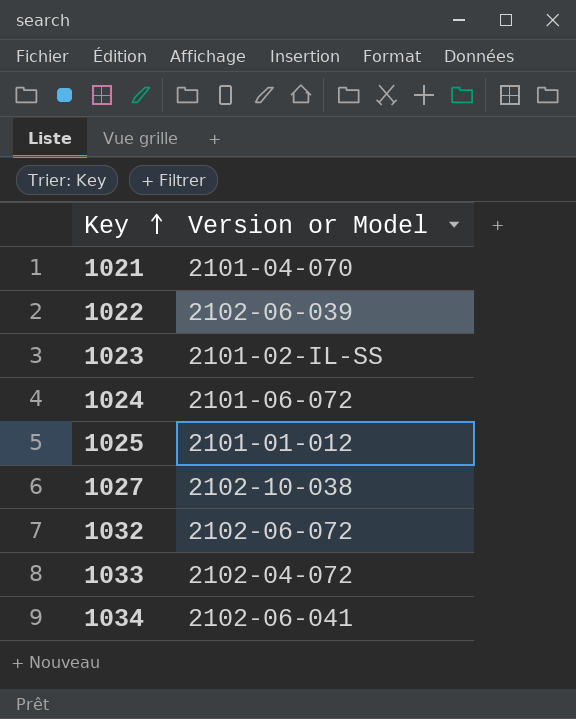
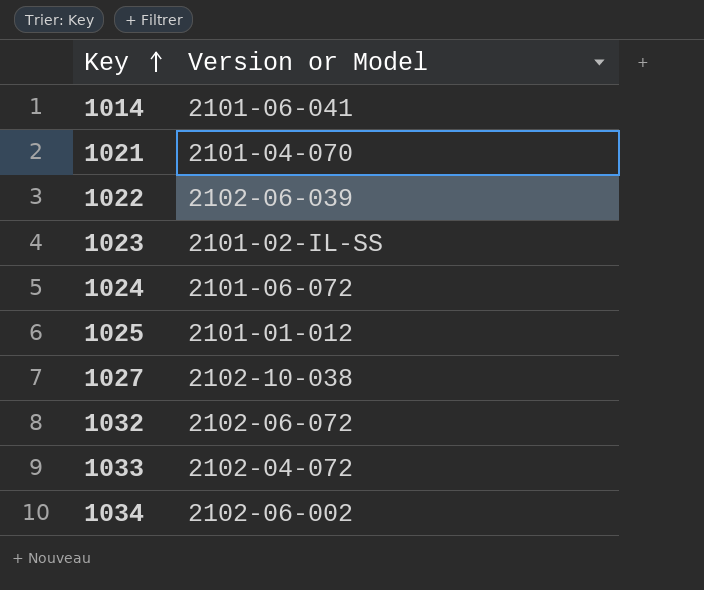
row 1014: none -> 2101-06-041
1034 | Version or Model: 2102-06-041 -> 2102-06-002

